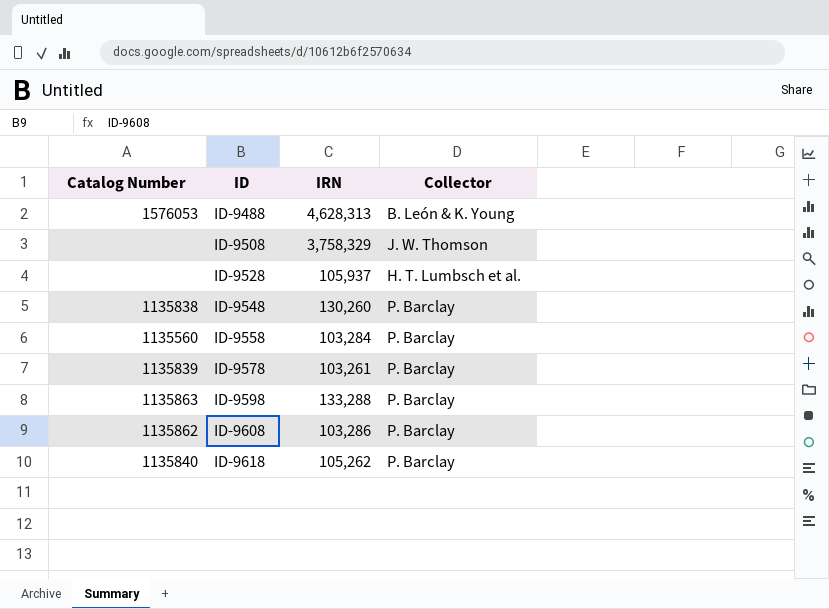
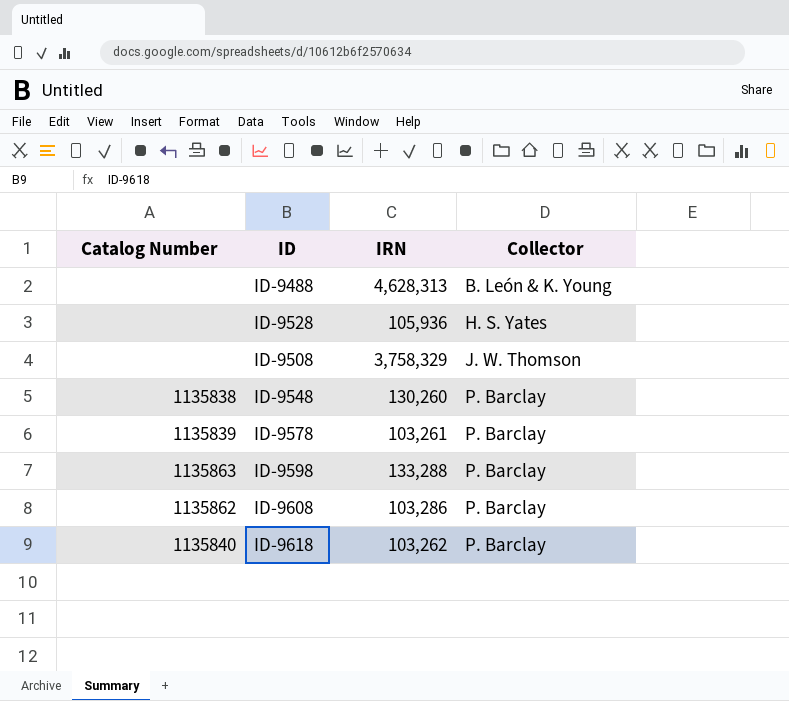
row order: ID ascending -> Collector ascending
row ID-9558: 1135560 | 103,284 | P. Barclay -> none
ID-9488 | Catalog Number: 1576053 -> none
ID-9528 | IRN: 105,937 -> 105,936
ID-9528 | Collector: H. T. Lumbsch et al. -> H. S. Yates
ID-9618 | IRN: 105,262 -> 103,262

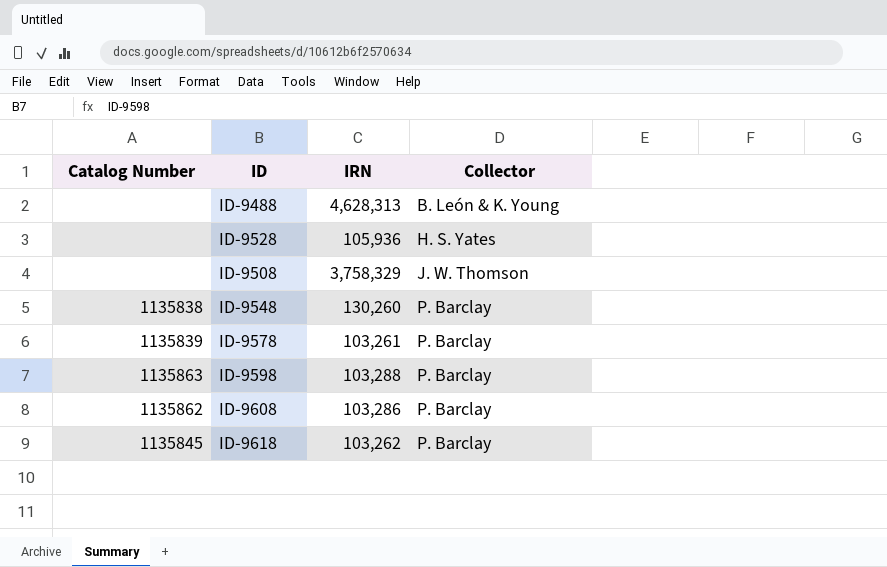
ID-9598 | IRN: 133,288 -> 103,288
ID-9618 | Catalog Number: 1135840 -> 1135845

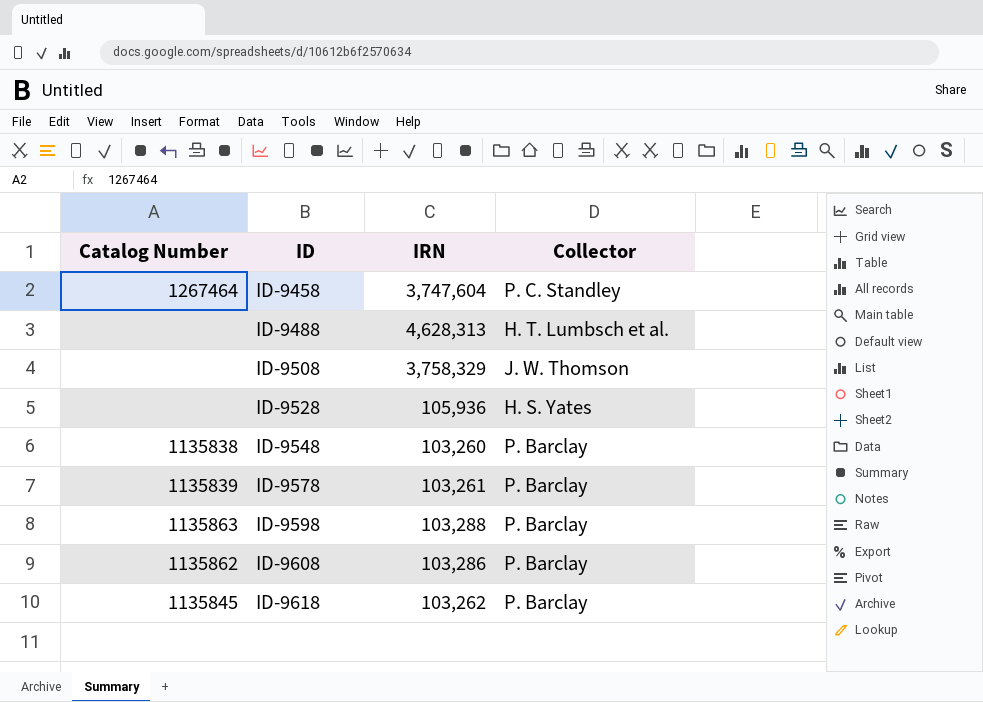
row order: Collector ascending -> ID ascending
row ID-9458: none -> 1267464 | 3,747,604 | P. C. Standley
ID-9488 | Collector: B. León & K. Young -> H. T. Lumbsch et al.
ID-9548 | IRN: 130,260 -> 103,260

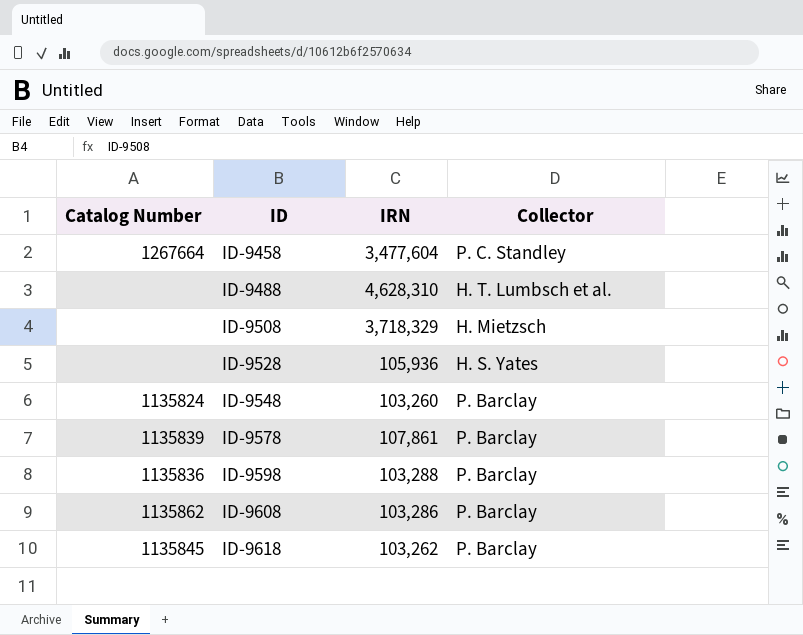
ID-9458 | Catalog Number: 1267464 -> 1267664
ID-9458 | IRN: 3,747,604 -> 3,477,604
ID-9488 | IRN: 4,628,313 -> 4,628,310
ID-9508 | IRN: 3,758,329 -> 3,718,329
ID-9508 | Collector: J. W. Thomson -> H. Mietzsch
ID-9548 | Catalog Number: 1135838 -> 1135824
ID-9578 | IRN: 103,261 -> 107,861
ID-9598 | Catalog Number: 1135863 -> 1135836

